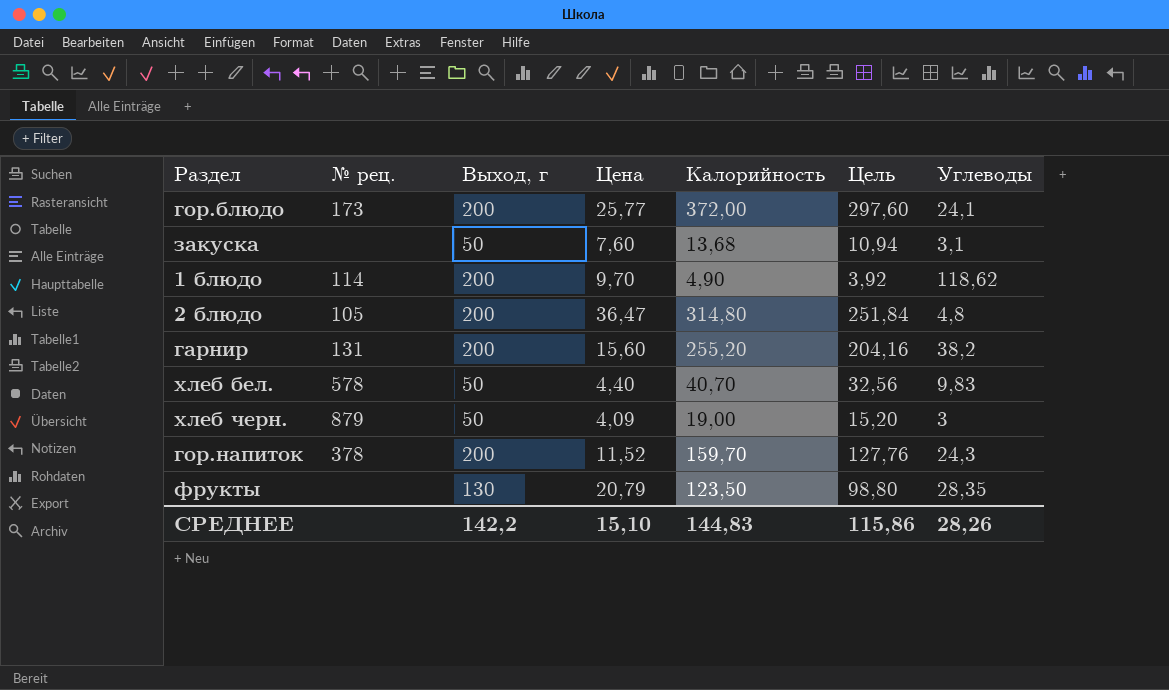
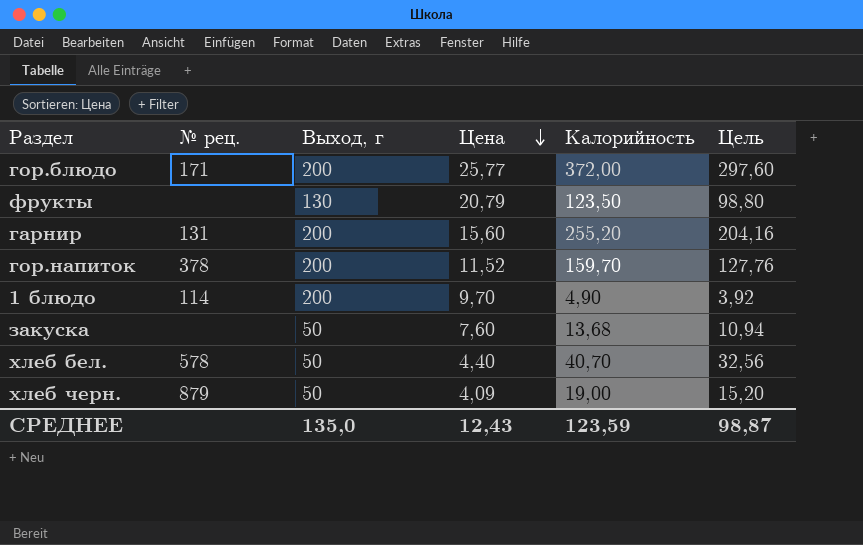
row order: none -> Цена descending
column Углеводы | position: 7 -> none
row 2 блюдо: 105 | 200 | 36,47 | 314,80 | 251,84 | 4,8 -> none
гор.блюдо | № рец.: 173 -> 171
СРЕДНЕЕ | Выход, г: 142,2 -> 135,0
СРЕДНЕЕ | Цена: 15,10 -> 12,43
СРЕДНЕЕ | Калорийность: 144,83 -> 123,59
СРЕДНЕЕ | Цель: 115,86 -> 98,87

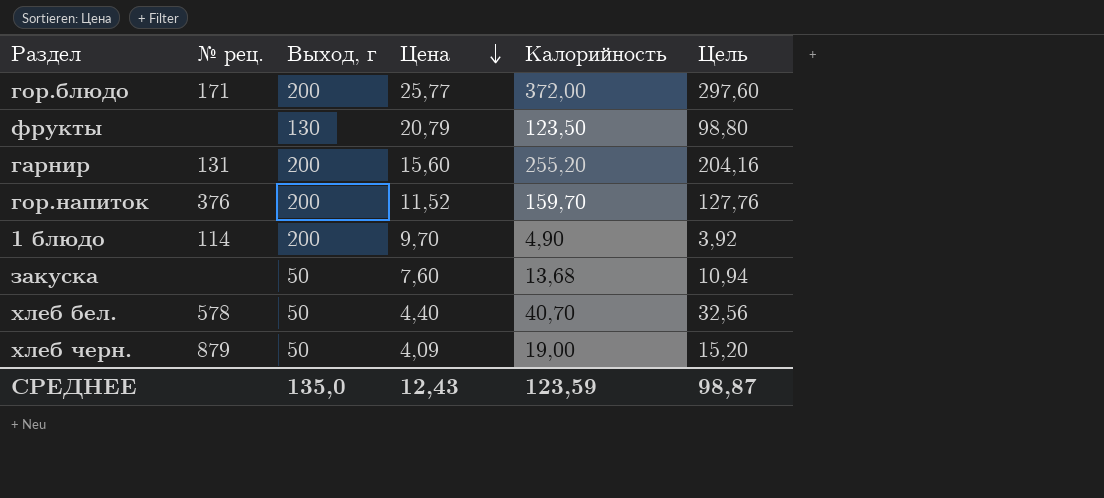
гор.напиток | № рец.: 378 -> 376

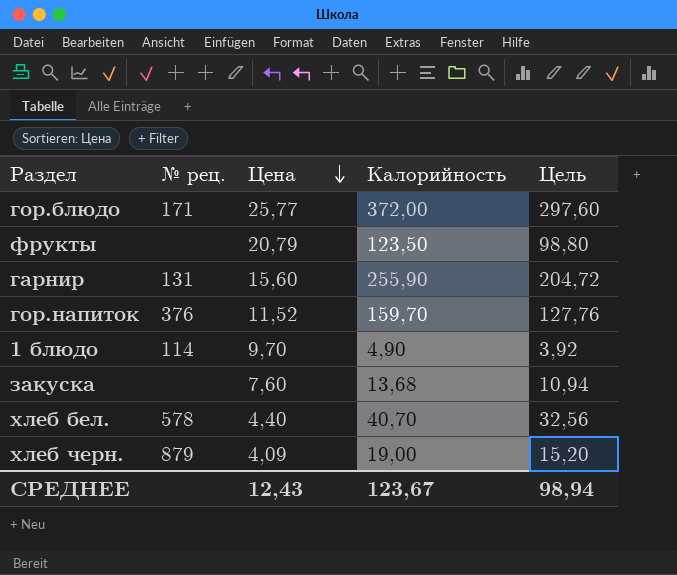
column Выход, г | position: 3 -> none
гарнир | Калорийность: 255,20 -> 255,90
гарнир | Цель: 204,16 -> 204,72
СРЕДНЕЕ | Калорийность: 123,59 -> 123,67
СРЕДНЕЕ | Цель: 98,87 -> 98,94

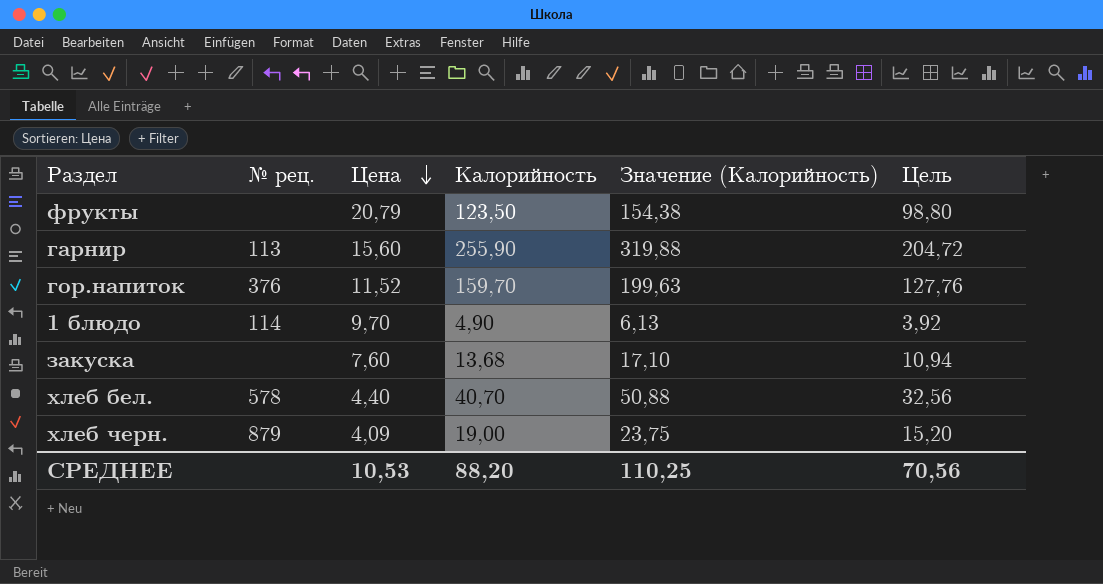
column Значение (Калорийность) | formula: none -> [Калорийность] * 1,25
row гор.блюдо: 171 | 25,77 | 372,00 | 297,60 -> none
гарнир | № рец.: 131 -> 113
СРЕДНЕЕ | Цена: 12,43 -> 10,53
СРЕДНЕЕ | Калорийность: 123,67 -> 88,20
СРЕДНЕЕ | Цель: 98,94 -> 70,56

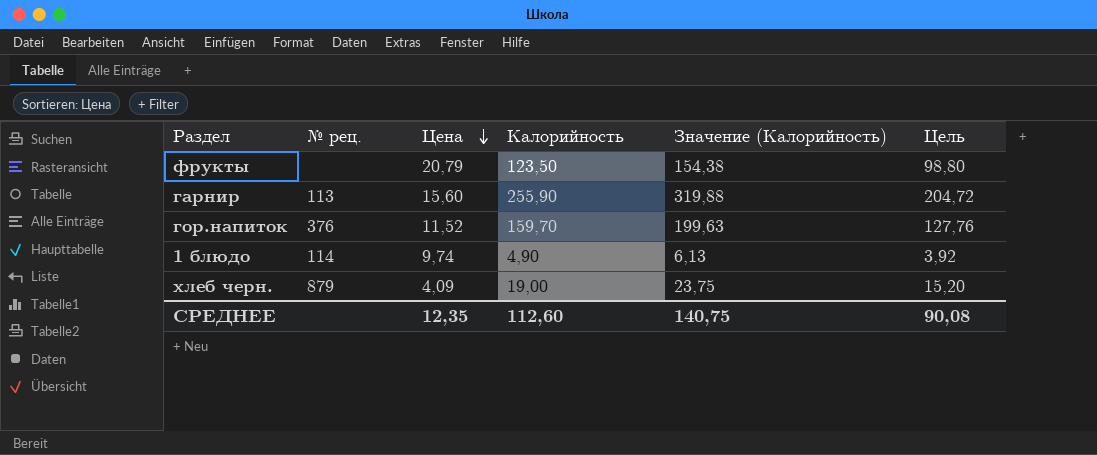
row закуска: none | 7,60 | 13,68 | 17,10 | 10,94 -> none
row хлеб бел.: 578 | 4,40 | 40,70 | 50,88 | 32,56 -> none
1 блюдо | Цена: 9,70 -> 9,74
СРЕДНЕЕ | Цена: 10,53 -> 12,35
СРЕДНЕЕ | Калорийность: 88,20 -> 112,60
СРЕДНЕЕ | Значение (Калорийность): 110,25 -> 140,75
СРЕДНЕЕ | Цель: 70,56 -> 90,08

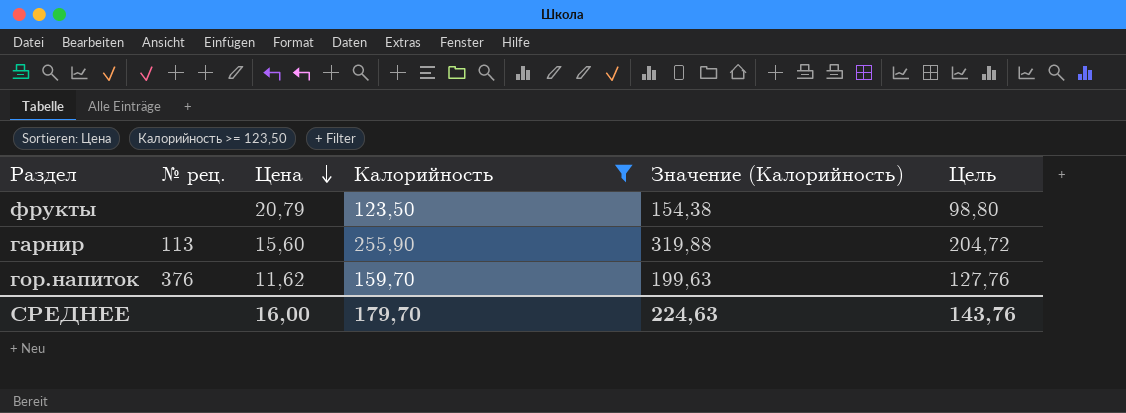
filter: none -> Калорийность >= 123,50
гор.напиток | Цена: 11,52 -> 11,62
СРЕДНЕЕ | Цена: 12,35 -> 16,00
СРЕДНЕЕ | Калорийность: 112,60 -> 179,70
СРЕДНЕЕ | Значение (Калорийность): 140,75 -> 224,63
СРЕДНЕЕ | Цель: 90,08 -> 143,76

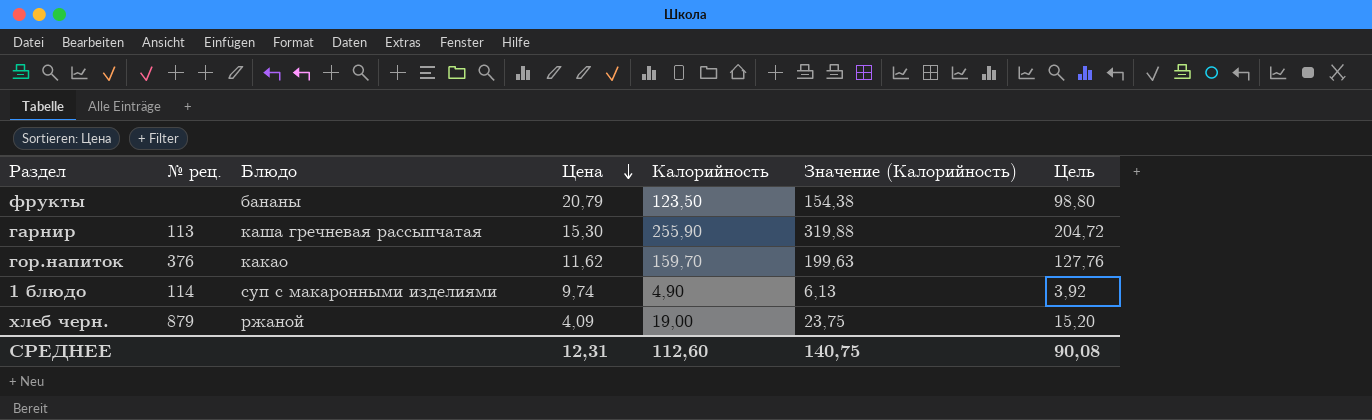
filter: Калорийность >= 123,50 -> none
column Блюдо | position: none -> 3
гарнир | Цена: 15,60 -> 15,30
СРЕДНЕЕ | Цена: 16,00 -> 12,31
СРЕДНЕЕ | Калорийность: 179,70 -> 112,60
СРЕДНЕЕ | Значение (Калорийность): 224,63 -> 140,75
СРЕДНЕЕ | Цель: 143,76 -> 90,08

